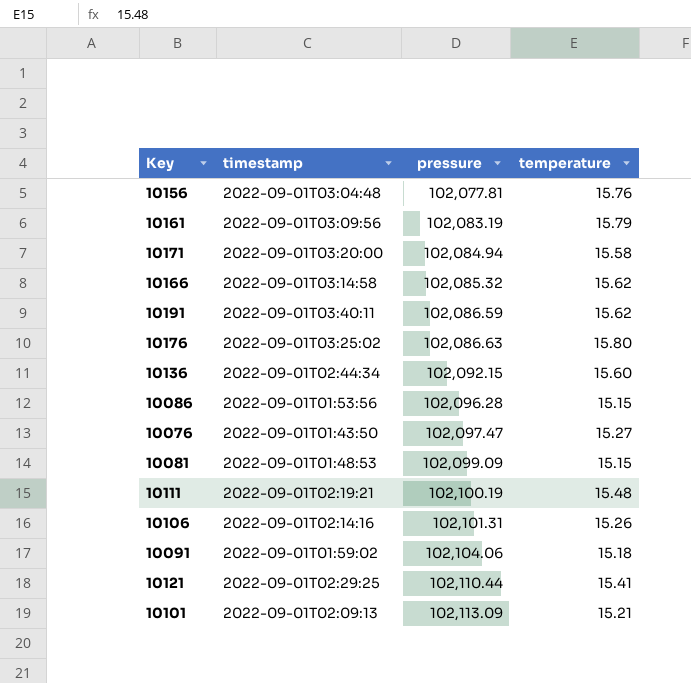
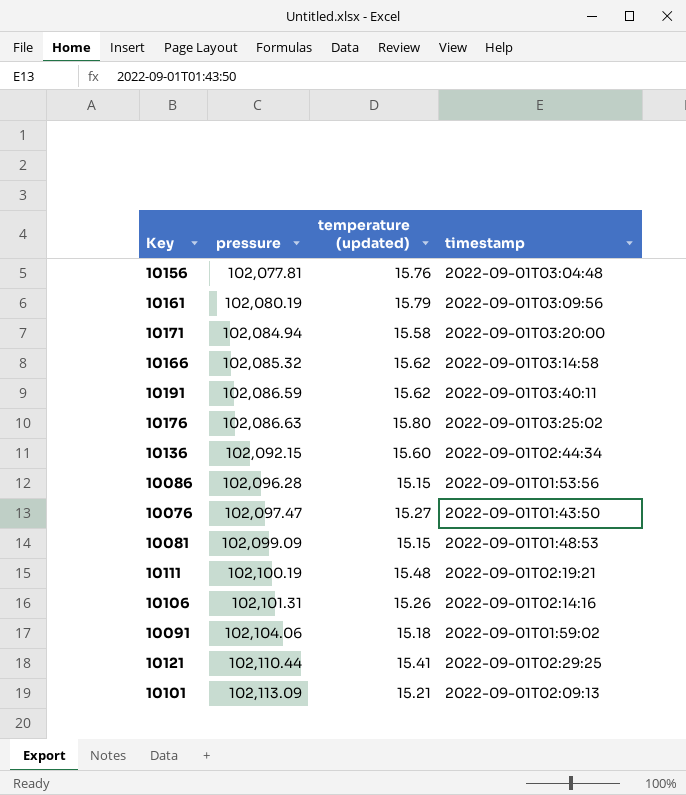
column name: temperature -> temperature (updated)
column timestamp | position: 2 -> 4
10161 | pressure: 102,083.19 -> 102,080.19

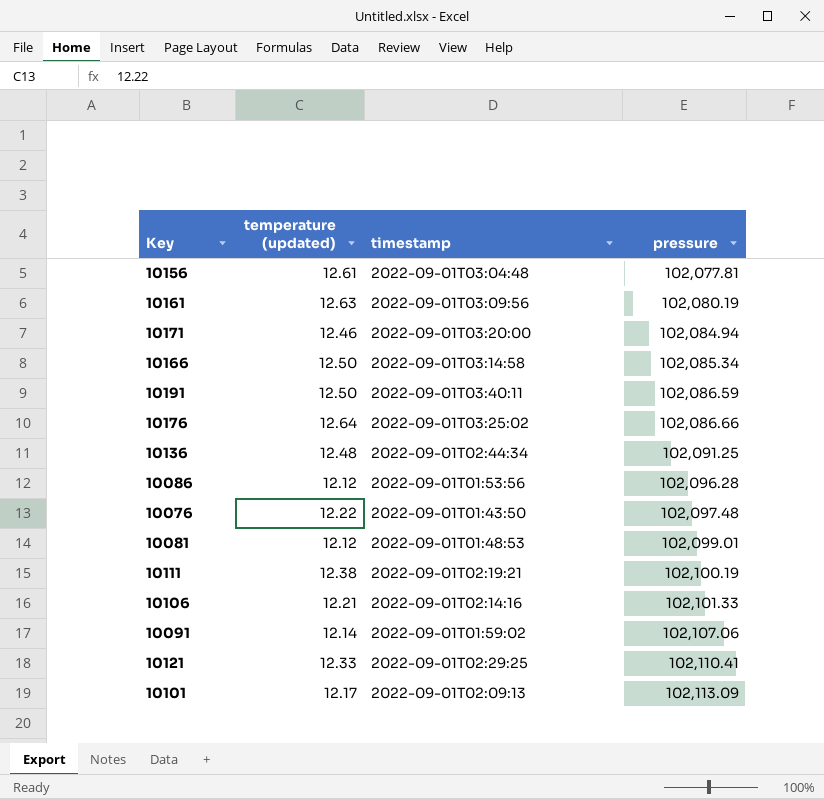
column pressure | position: 2 -> 4
10156 | temperature (updated): 15.76 -> 12.61
10161 | temperature (updated): 15.79 -> 12.63
10171 | temperature (updated): 15.58 -> 12.46
10166 | temperature (updated): 15.62 -> 12.50
10166 | pressure: 102,085.32 -> 102,085.34
10191 | temperature (updated): 15.62 -> 12.50
10176 | temperature (updated): 15.80 -> 12.64
10176 | pressure: 102,086.63 -> 102,086.66
10136 | temperature (updated): 15.60 -> 12.48
10136 | pressure: 102,092.15 -> 102,091.25
10086 | temperature (updated): 15.15 -> 12.12
10076 | temperature (updated): 15.27 -> 12.22
10076 | pressure: 102,097.47 -> 102,097.48
10081 | temperature (updated): 15.15 -> 12.12
10081 | pressure: 102,099.09 -> 102,099.01
10111 | temperature (updated): 15.48 -> 12.38
10106 | temperature (updated): 15.26 -> 12.21
10106 | pressure: 102,101.31 -> 102,101.33
10091 | temperature (updated): 15.18 -> 12.14
10091 | pressure: 102,104.06 -> 102,107.06
10121 | temperature (updated): 15.41 -> 12.33
10121 | pressure: 102,110.44 -> 102,110.41
10101 | temperature (updated): 15.21 -> 12.17

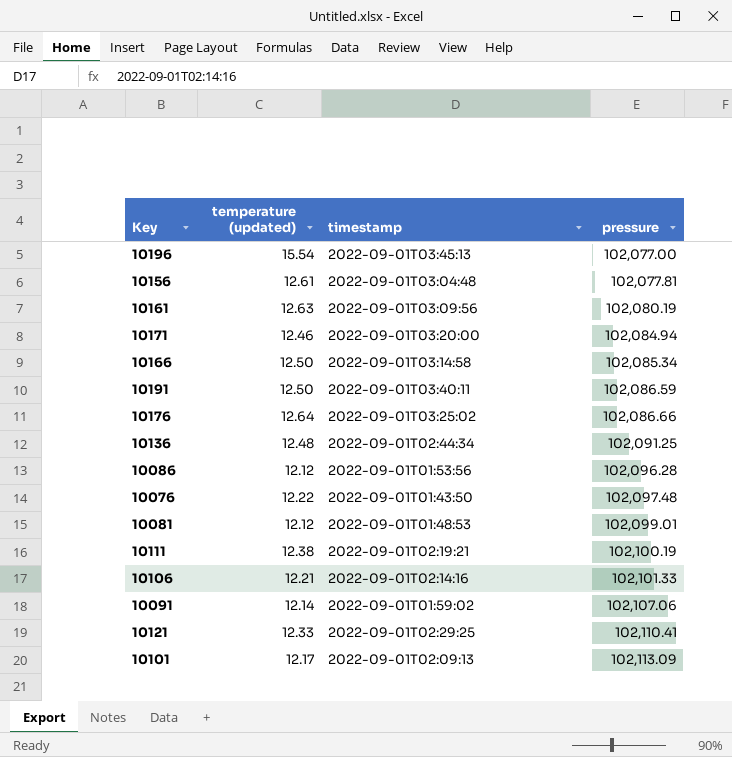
row 10196: none -> 15.54 | 2022-09-01T03:45:13 | 102,077.00

